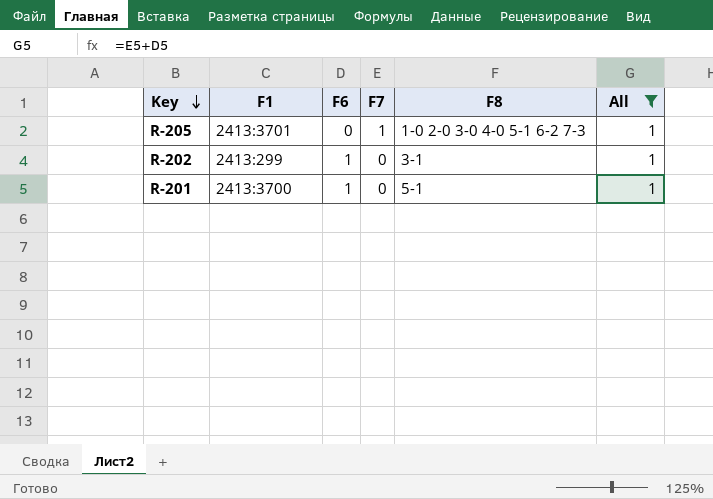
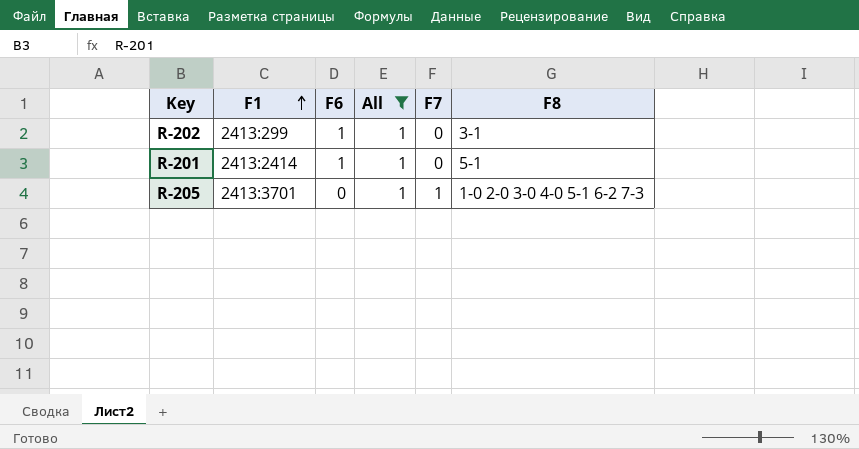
row order: Key descending -> F1 ascending
column All | position: 6 -> 4
R-201 | F1: 2413:3700 -> 2413:2414

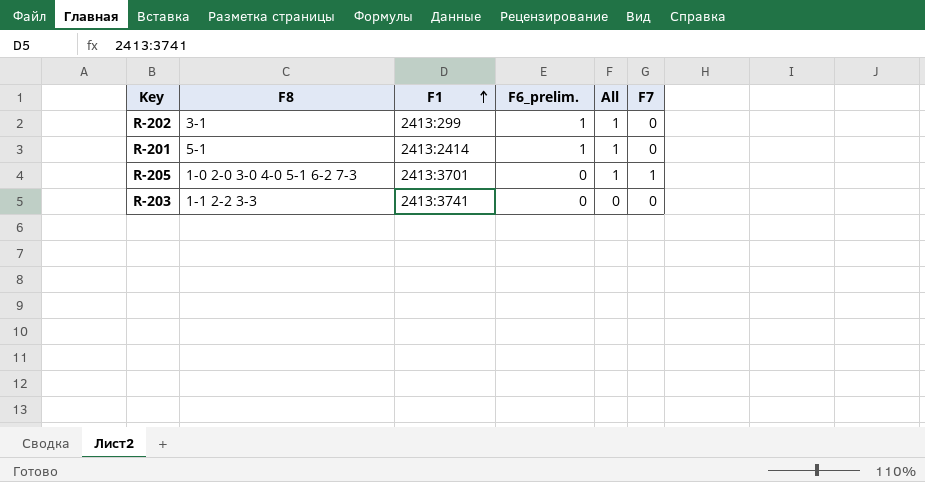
filter: All = 1 -> none
column F8 | position: 6 -> 2
column name: F6 -> F6_prelim.

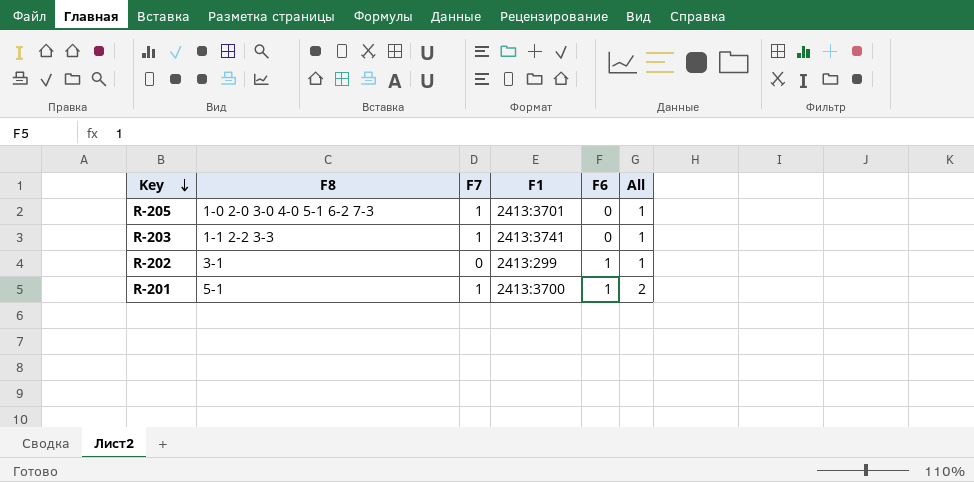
row order: F1 ascending -> Key descending
column F7 | position: 6 -> 3
column name: F6_prelim. -> F6
R-203 | F7: 0 -> 1
R-203 | All: 0 -> 1
R-201 | F7: 0 -> 1
R-201 | F1: 2413:2414 -> 2413:3700
R-201 | All: 1 -> 2

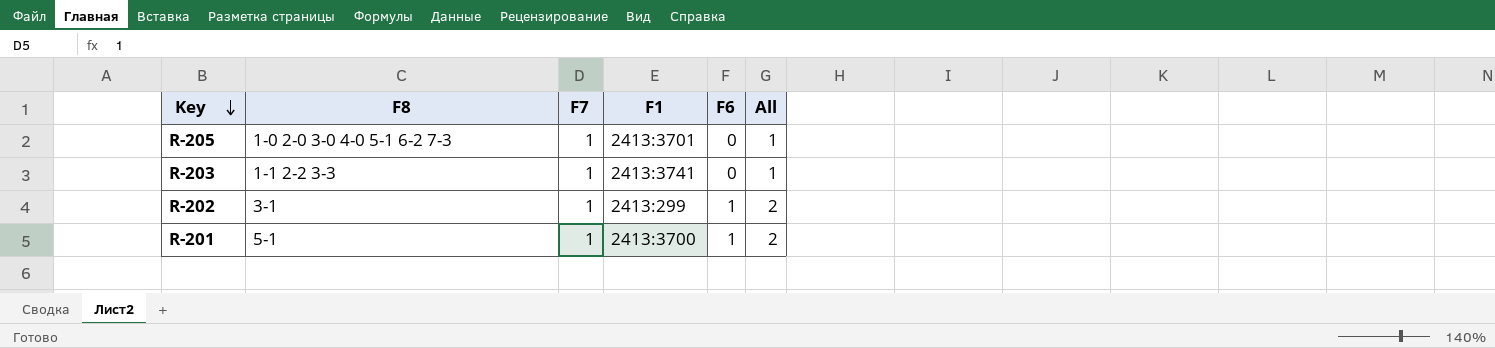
R-202 | F7: 0 -> 1
R-202 | All: 1 -> 2

